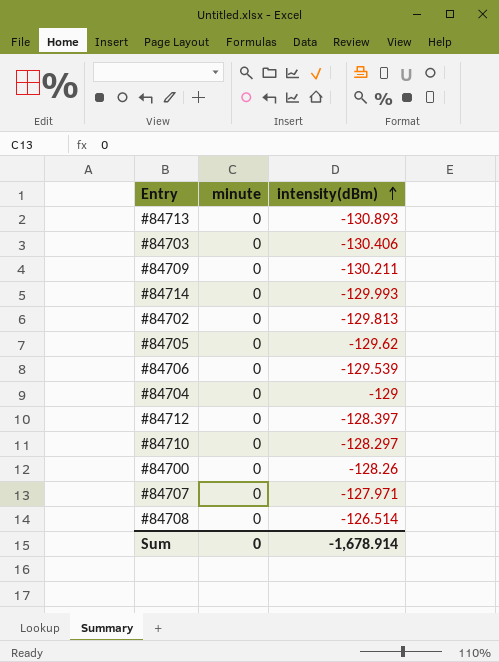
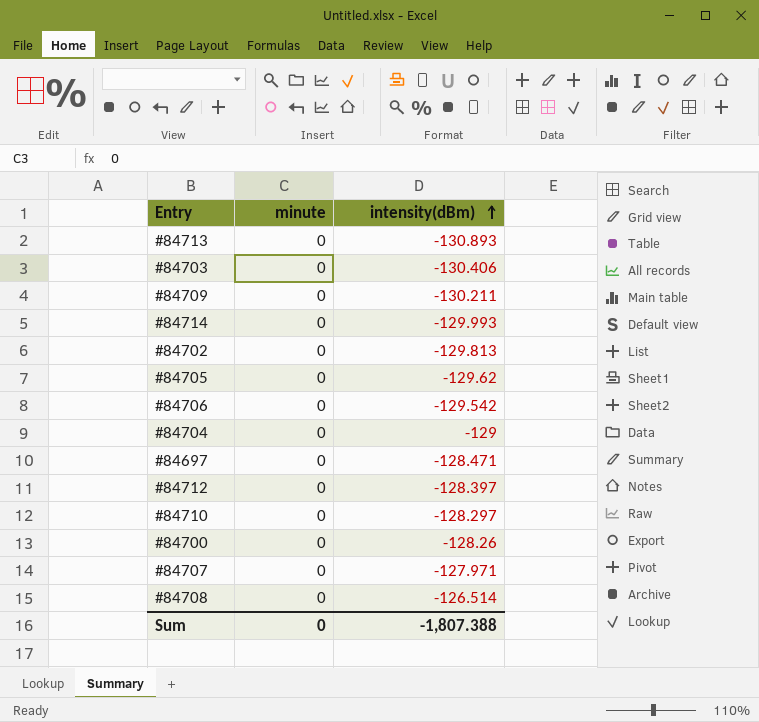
#84706 | intensity(dBm): -129.539 -> -129.542
row #84697: none -> 0 | -128.471
Sum | intensity(dBm): -1,678.914 -> -1,807.388

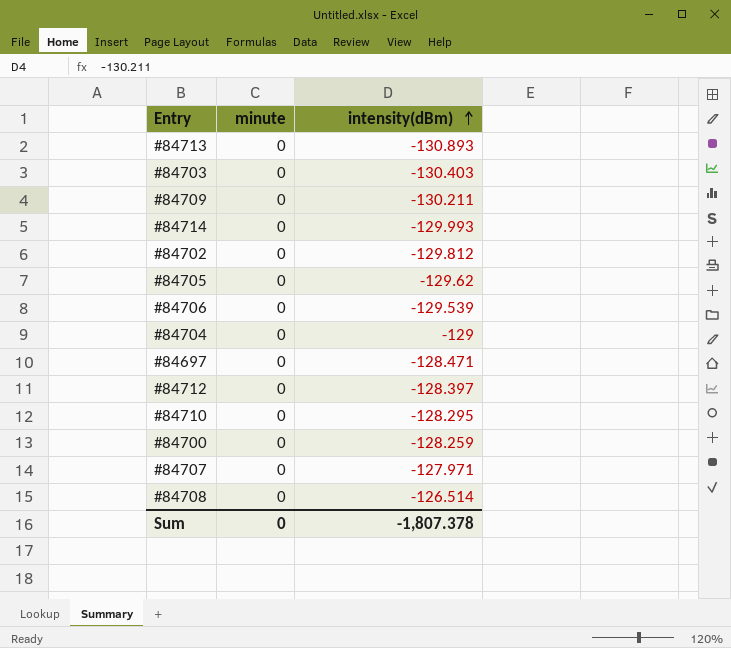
#84703 | intensity(dBm): -130.406 -> -130.403
#84702 | intensity(dBm): -129.813 -> -129.812
#84706 | intensity(dBm): -129.542 -> -129.539
#84710 | intensity(dBm): -128.297 -> -128.295
#84700 | intensity(dBm): -128.26 -> -128.259
Sum | intensity(dBm): -1,807.388 -> -1,807.378

